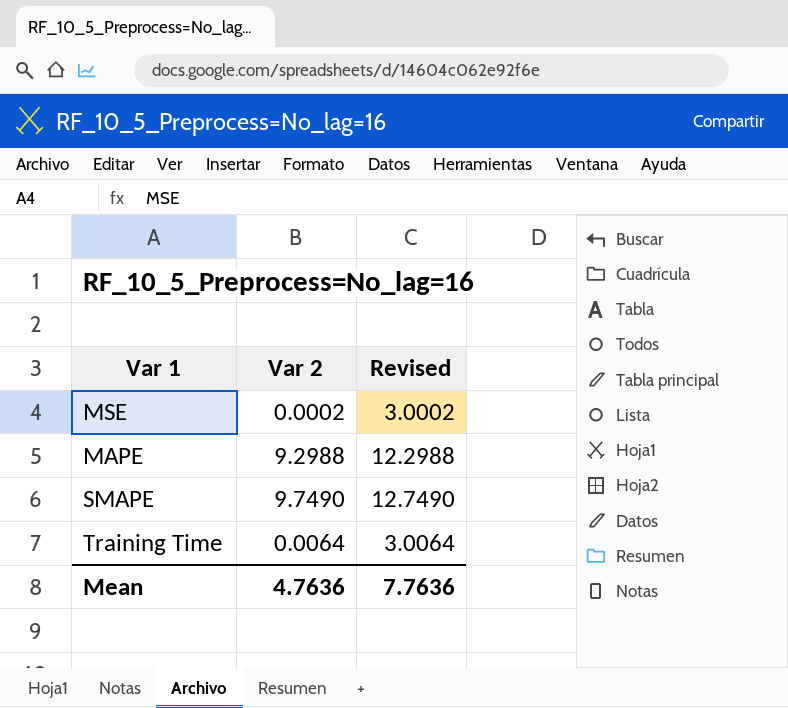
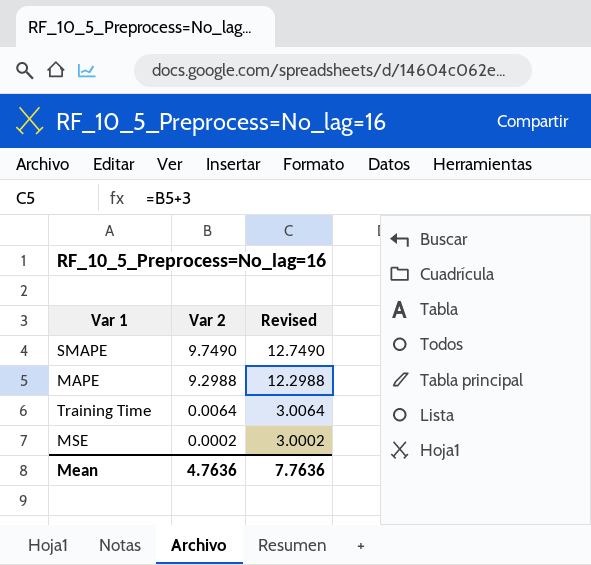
row order: none -> Var 2 descending

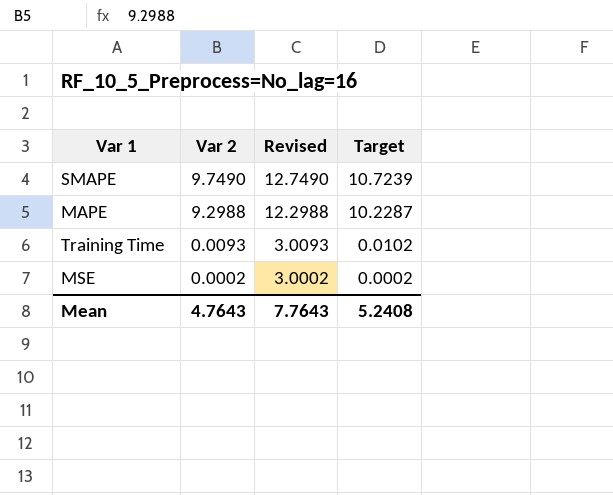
column Target | formula: none -> [Var 2] * 1.1
Training Time | Var 2: 0.0064 -> 0.0093
Training Time | Revised: 3.0064 -> 3.0093
Mean | Var 2: 4.7636 -> 4.7643
Mean | Revised: 7.7636 -> 7.7643

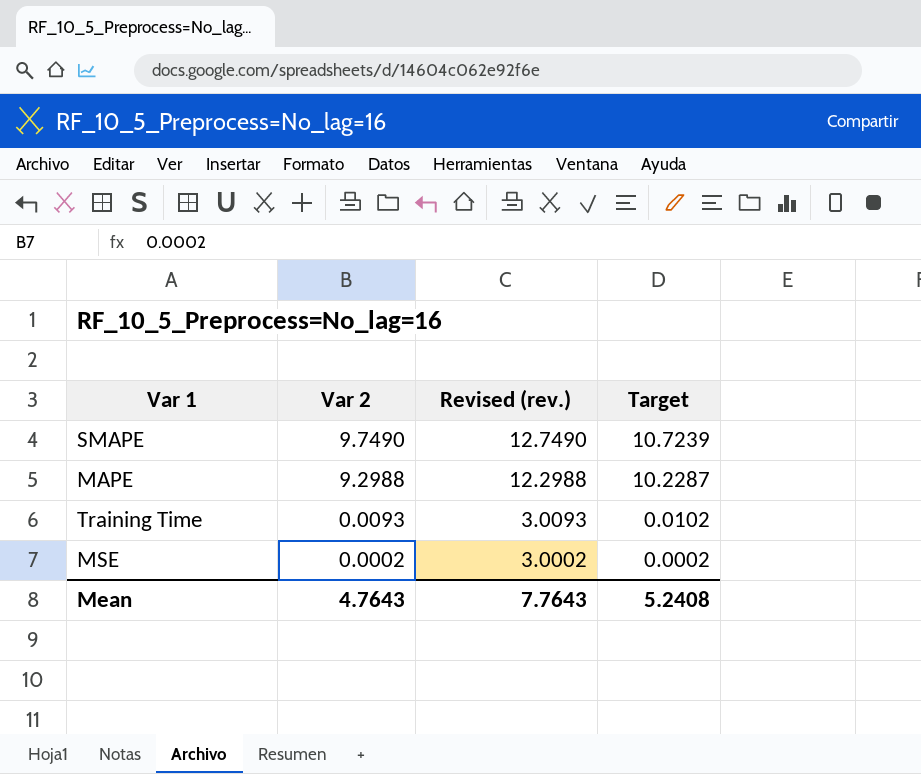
column name: Revised -> Revised (rev.)

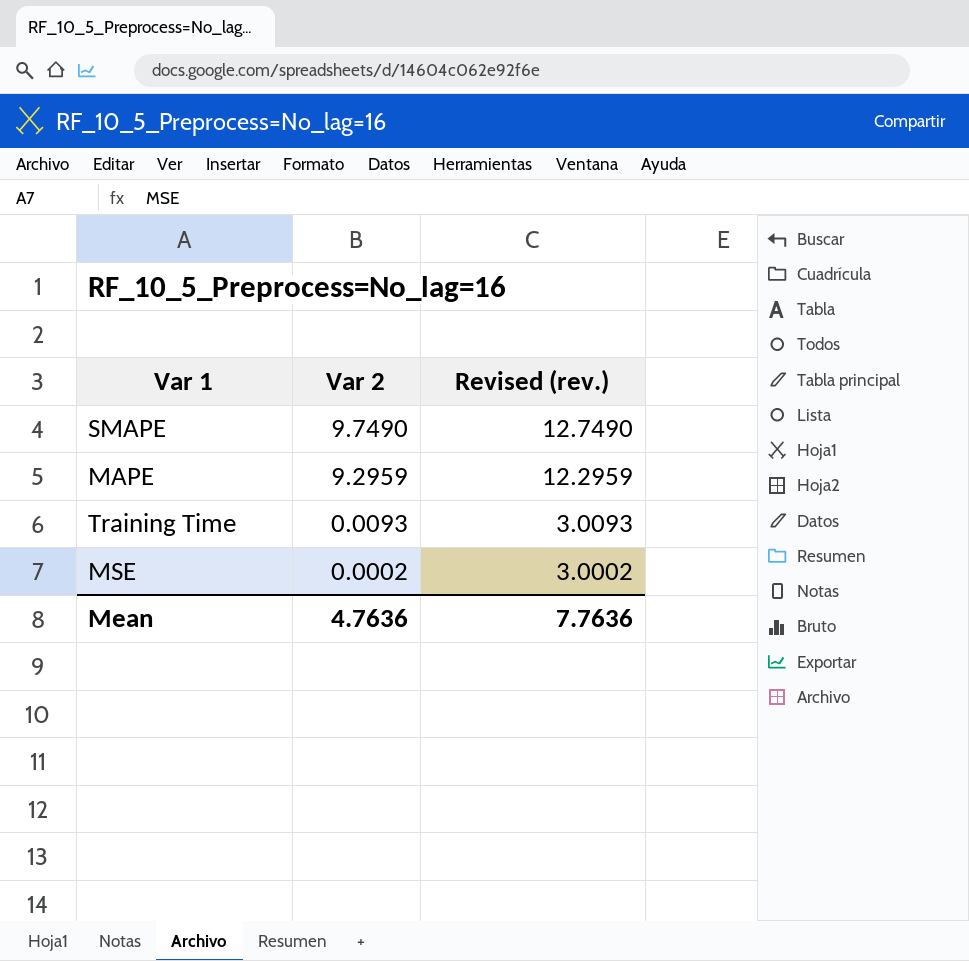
column Target | formula: [Var 2] * 1.1 -> none
MAPE | Var 2: 9.2988 -> 9.2959
MAPE | Revised (rev.): 12.2988 -> 12.2959
Mean | Var 2: 4.7643 -> 4.7636
Mean | Revised (rev.): 7.7643 -> 7.7636

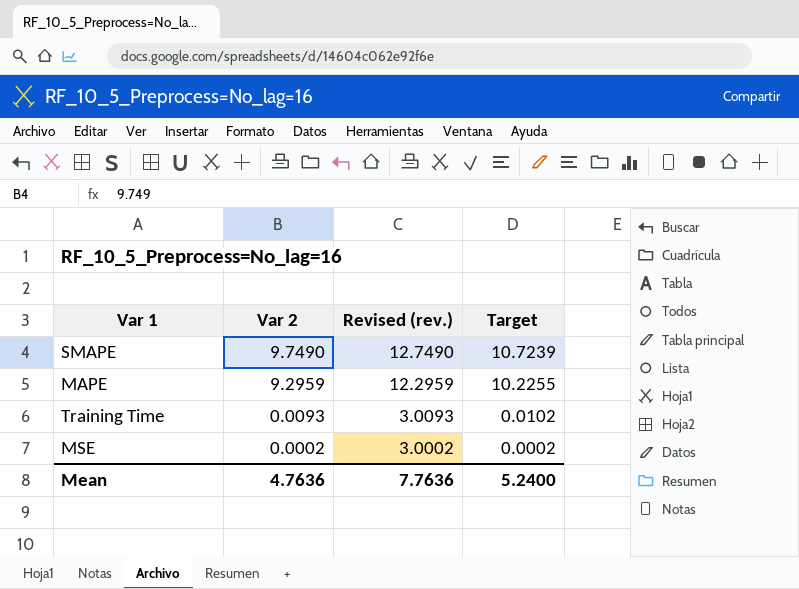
column Target | formula: none -> [Var 2] * 1.1

